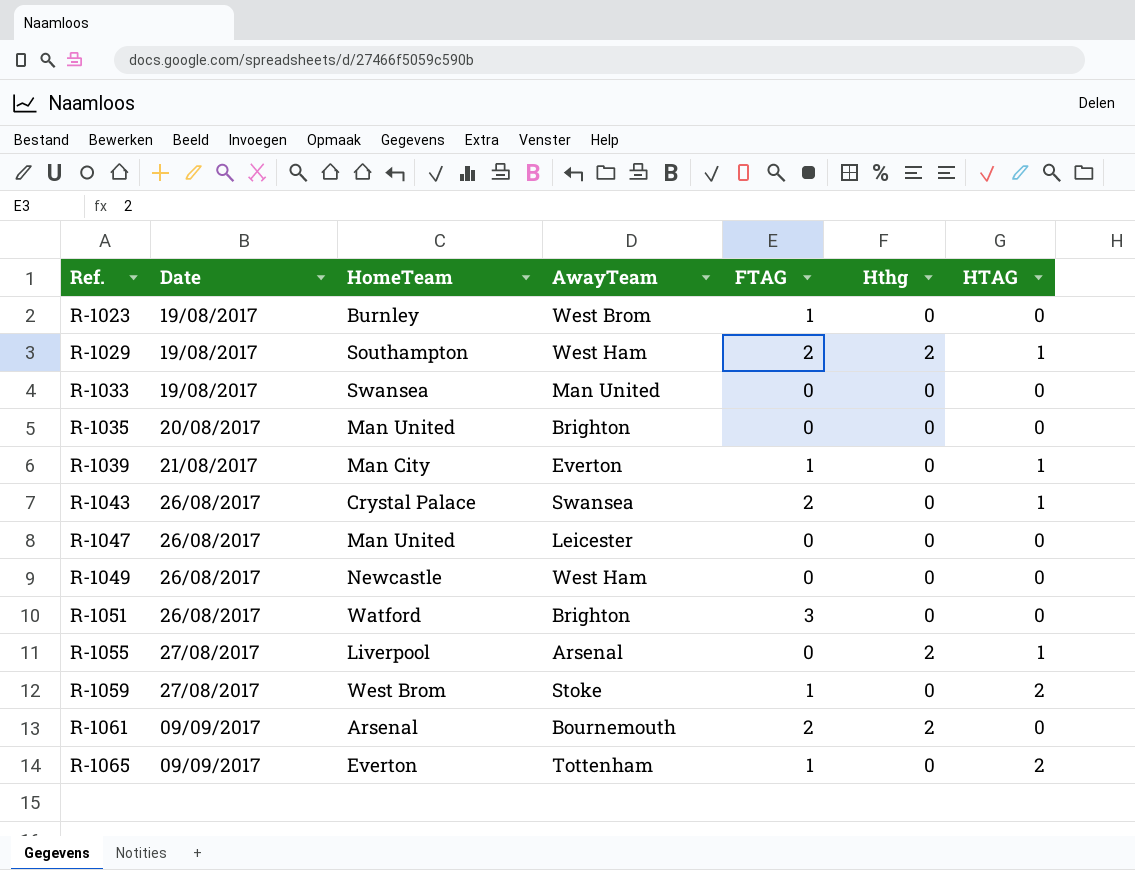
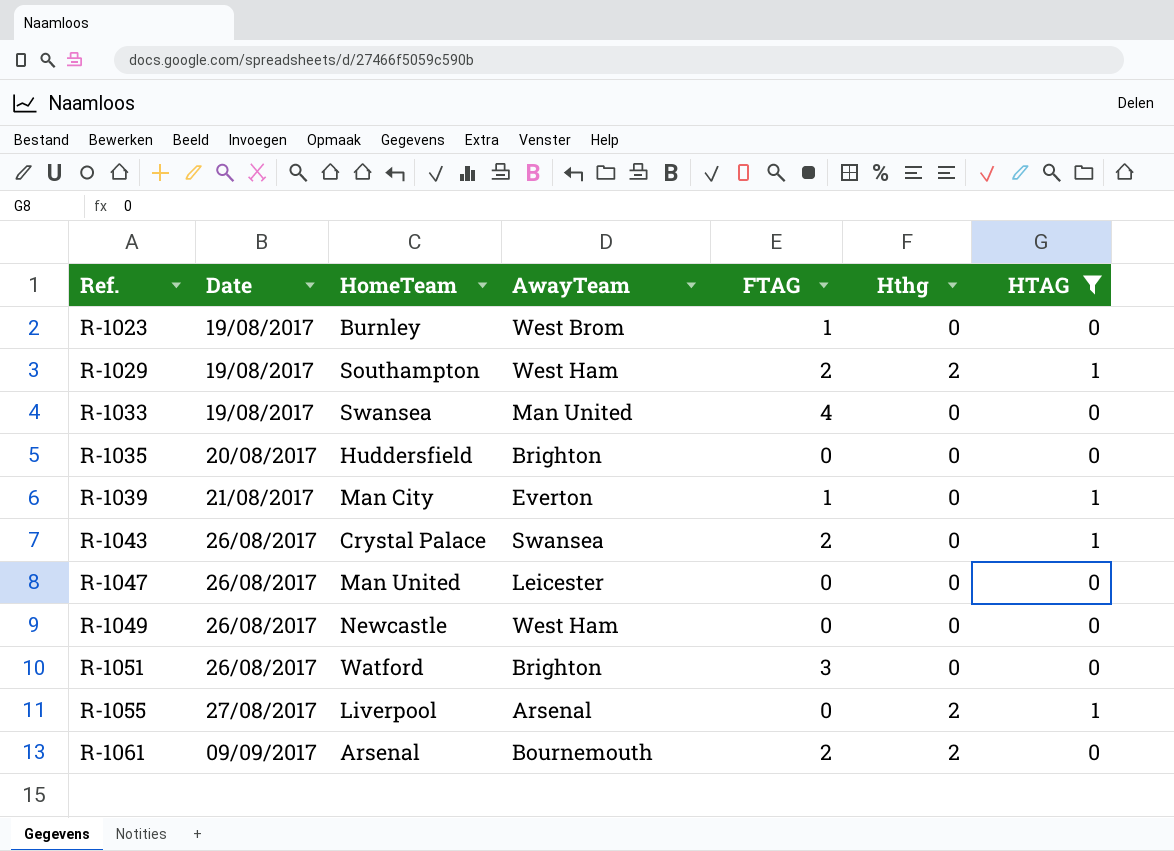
filter: none -> HTAG != 2
R-1033 | FTAG: 0 -> 4
R-1035 | HomeTeam: Man United -> Huddersfield

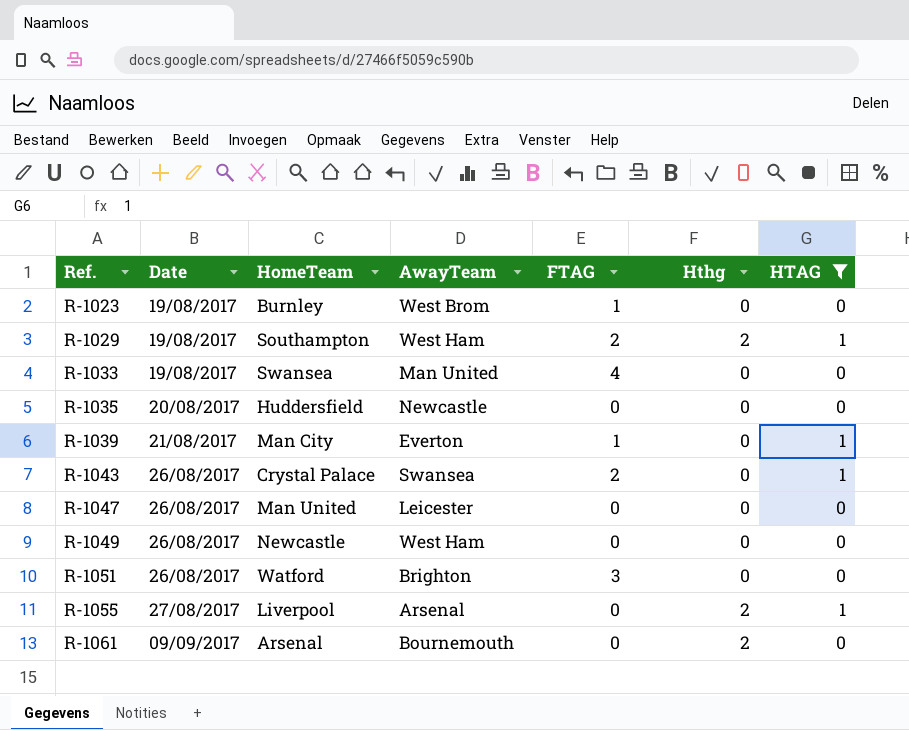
R-1035 | AwayTeam: Brighton -> Newcastle
R-1061 | FTAG: 2 -> 0

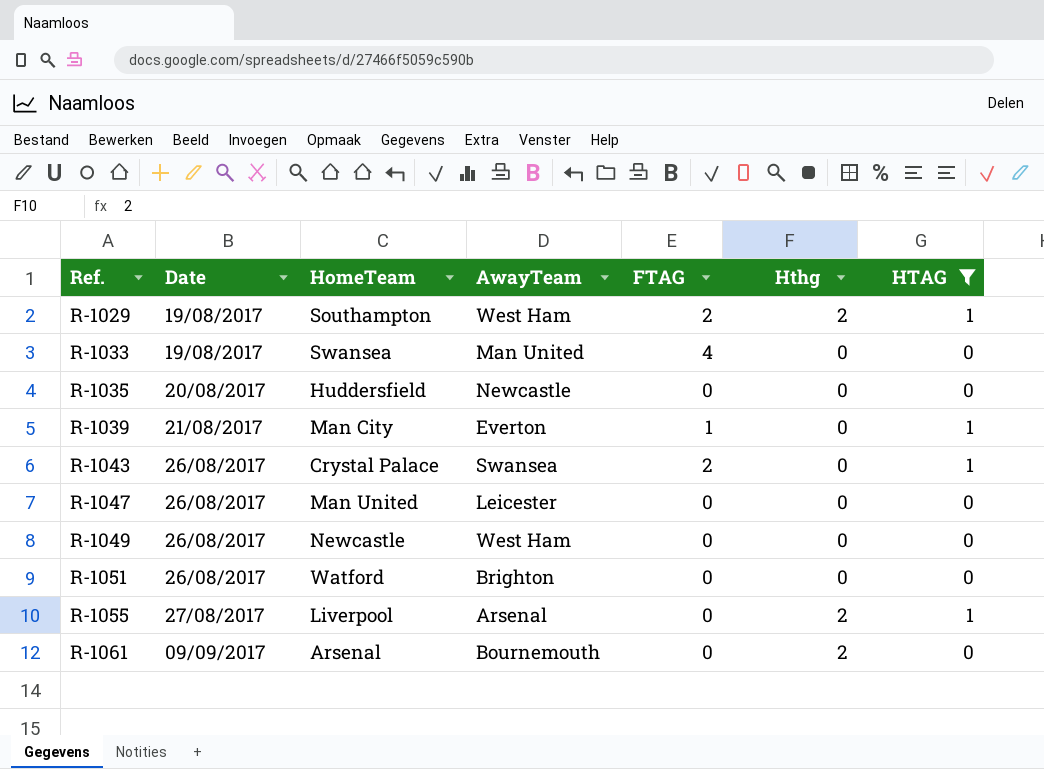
row R-1023: 19/08/2017 | Burnley | West Brom | 1 | 0 | 0 -> none
R-1051 | FTAG: 3 -> 0

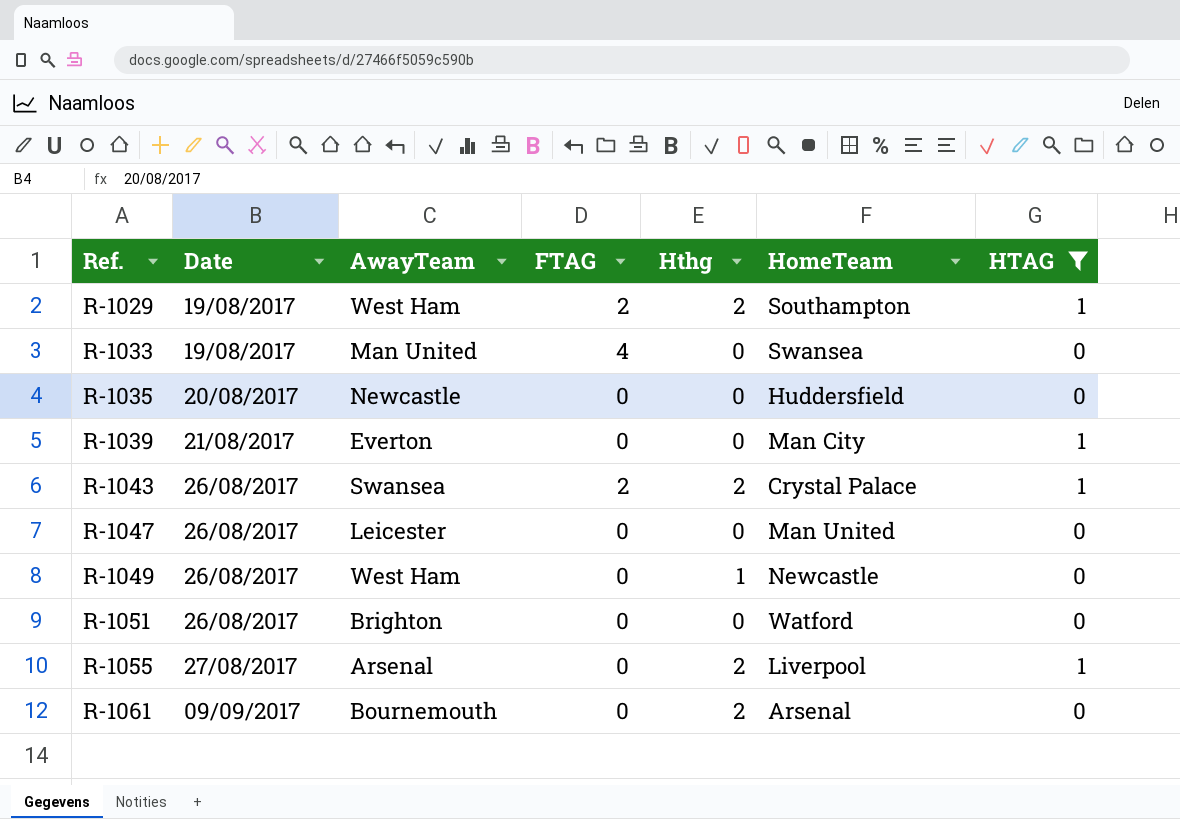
column HomeTeam | position: 3 -> 6
R-1039 | FTAG: 1 -> 0
R-1043 | Hthg: 0 -> 2
R-1049 | Hthg: 0 -> 1

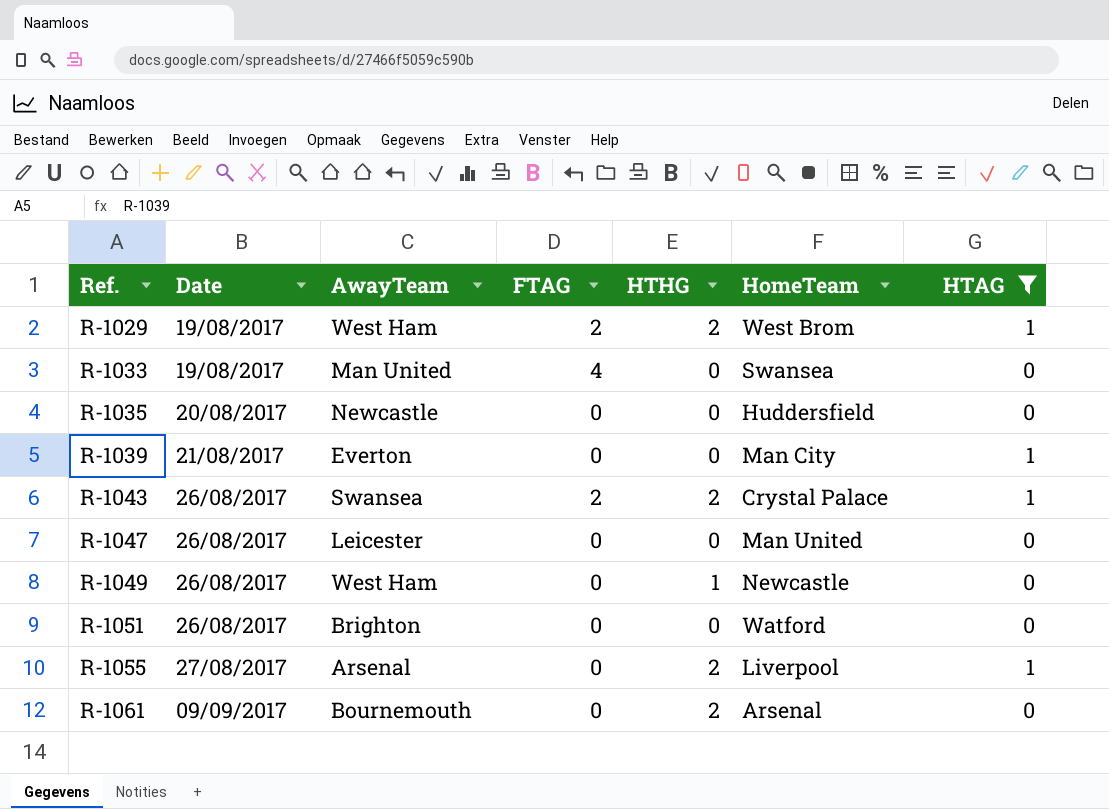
column name: Hthg -> HTHG
R-1029 | HomeTeam: Southampton -> West Brom

